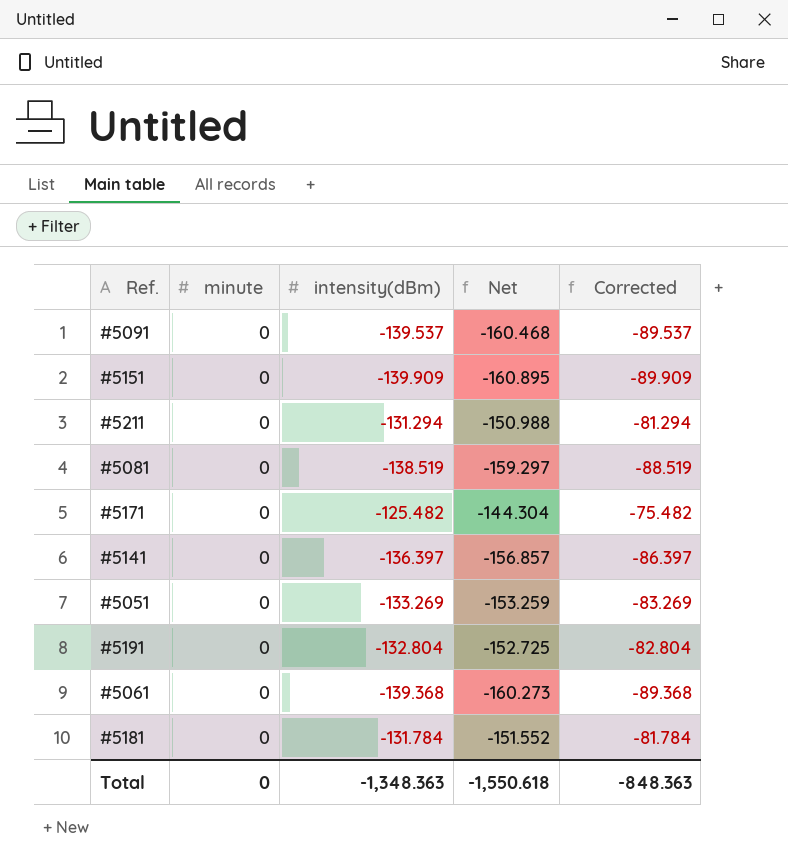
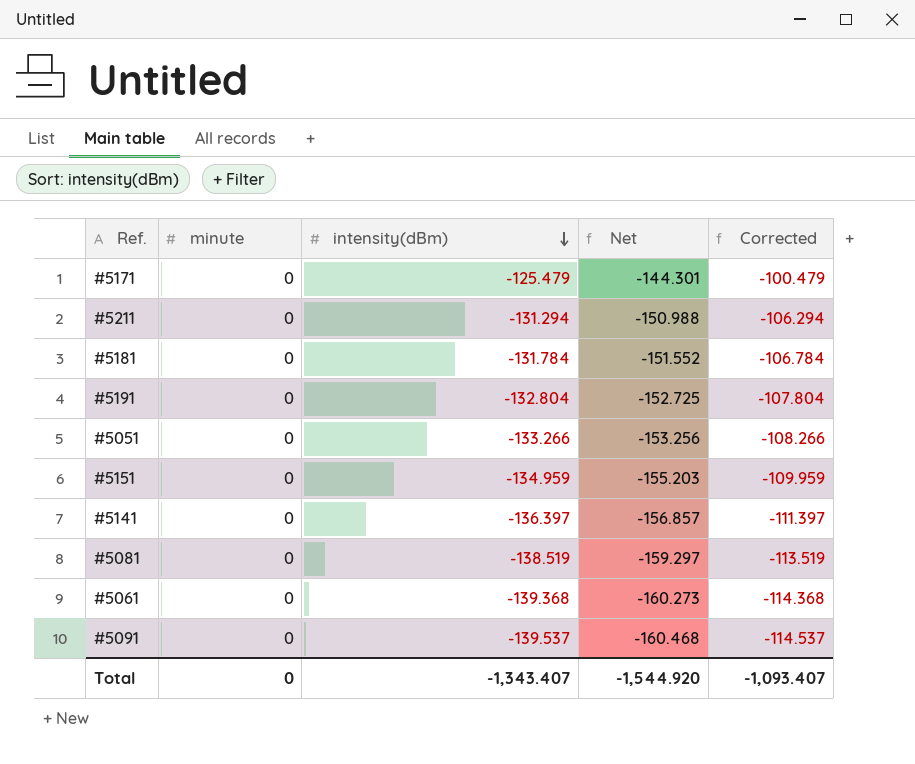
row order: none -> intensity(dBm) descending
column Corrected | formula: [intensity(dBm)] + 50 -> [intensity(dBm)] + 25
#5171 | intensity(dBm): -125.482 -> -125.479
#5171 | Net: -144.304 -> -144.301
#5051 | intensity(dBm): -133.269 -> -133.266
#5051 | Net: -153.259 -> -153.256
#5151 | intensity(dBm): -139.909 -> -134.959
#5151 | Net: -160.895 -> -155.203
Total | intensity(dBm): -1,348.363 -> -1,343.407
Total | Net: -1,550.618 -> -1,544.920
Total | Corrected: -848.363 -> -1,093.407

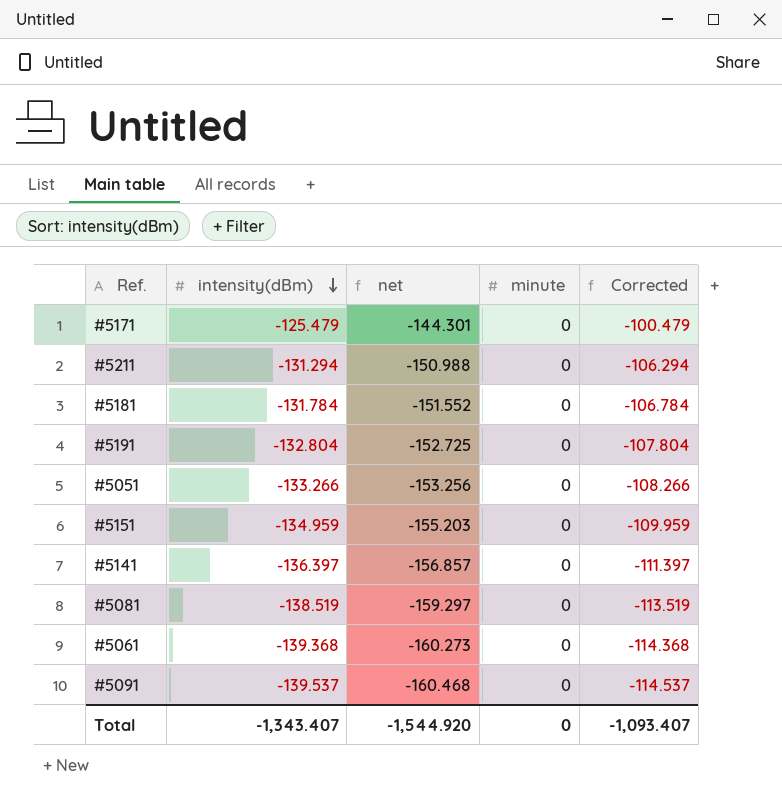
column name: Net -> net
column minute | position: 2 -> 4

